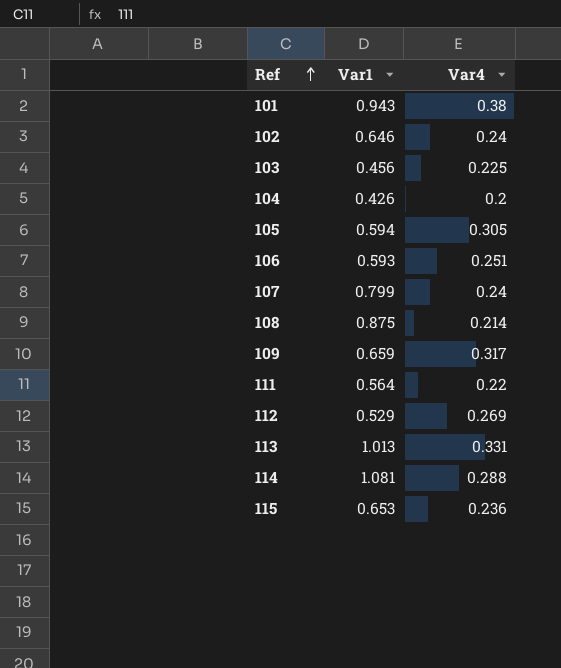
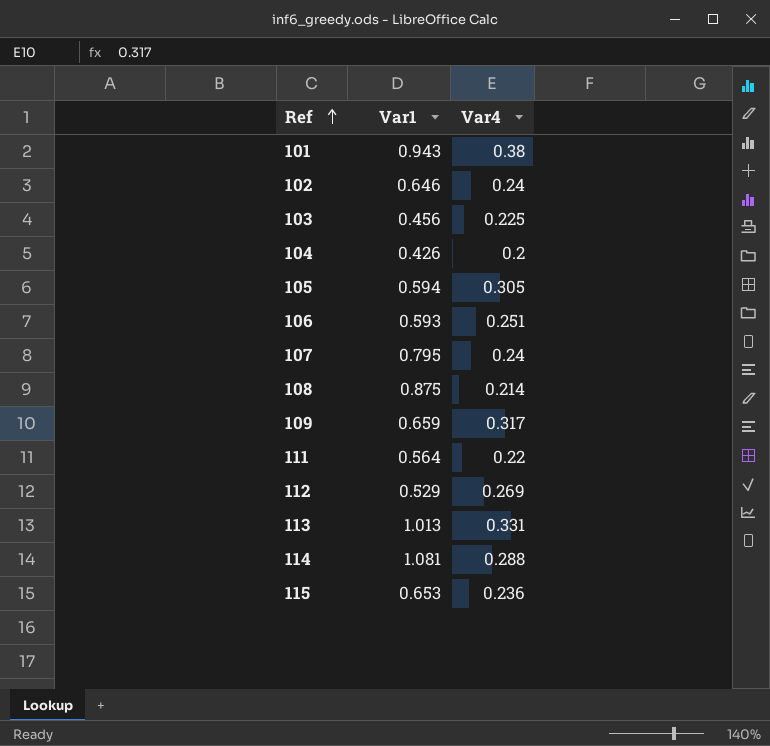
107 | Var1: 0.799 -> 0.795

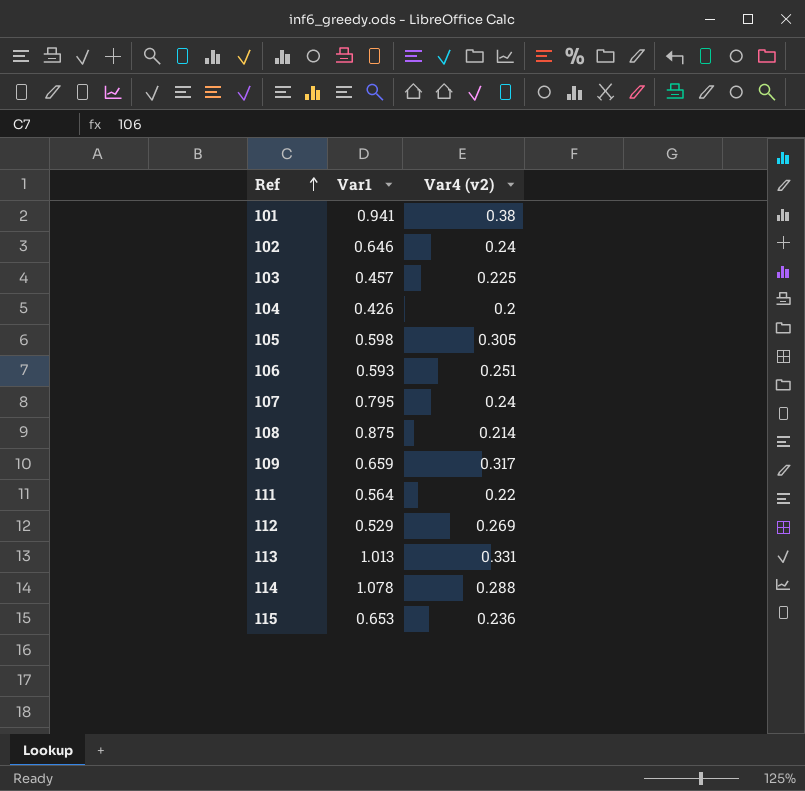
column name: Var4 -> Var4 (v2)
101 | Var1: 0.943 -> 0.941
103 | Var1: 0.456 -> 0.457
105 | Var1: 0.594 -> 0.598
114 | Var1: 1.081 -> 1.078

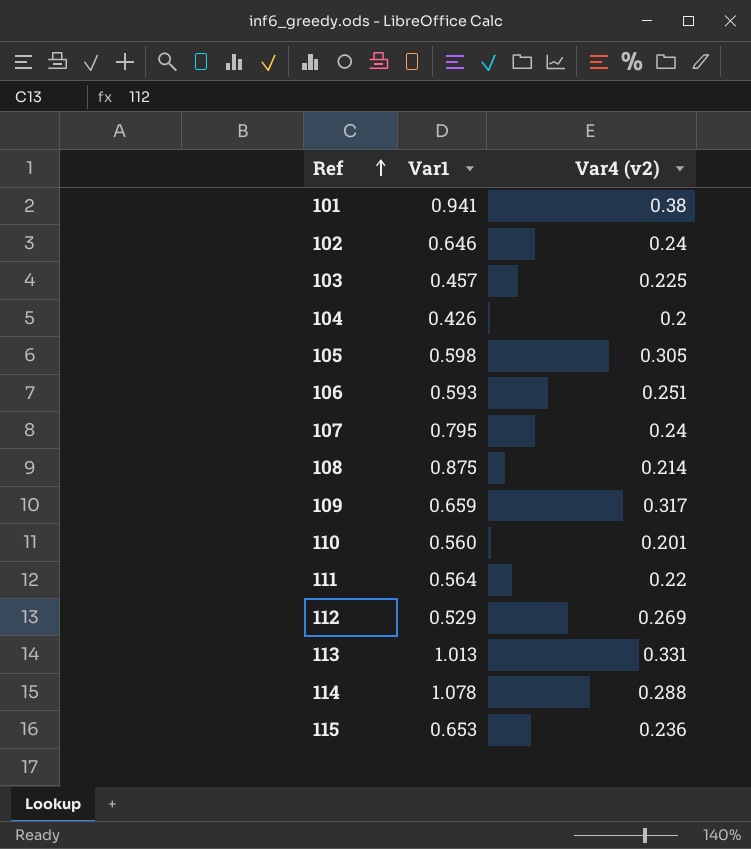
row 110: none -> 0.560 | 0.201

